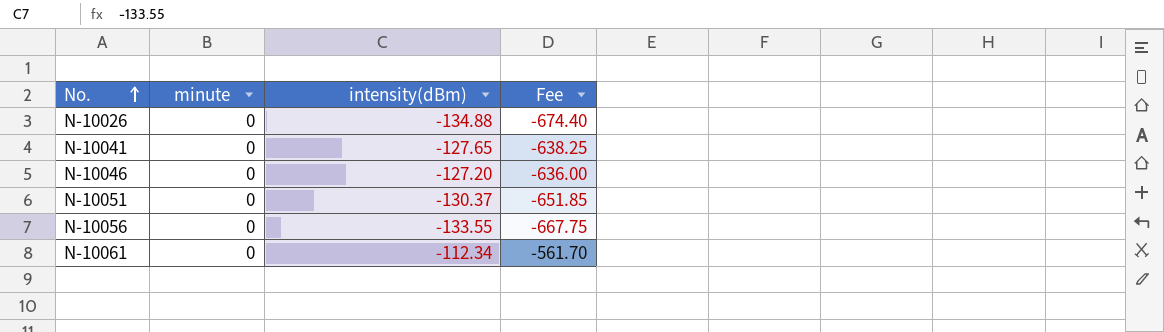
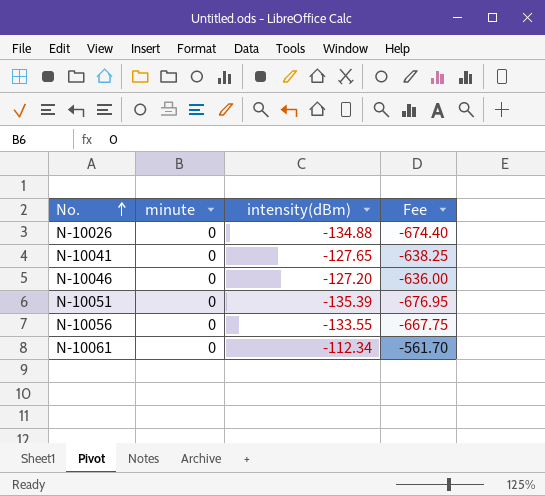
N-10051 | intensity(dBm): -130.37 -> -135.39
N-10051 | Fee: -651.85 -> -676.95

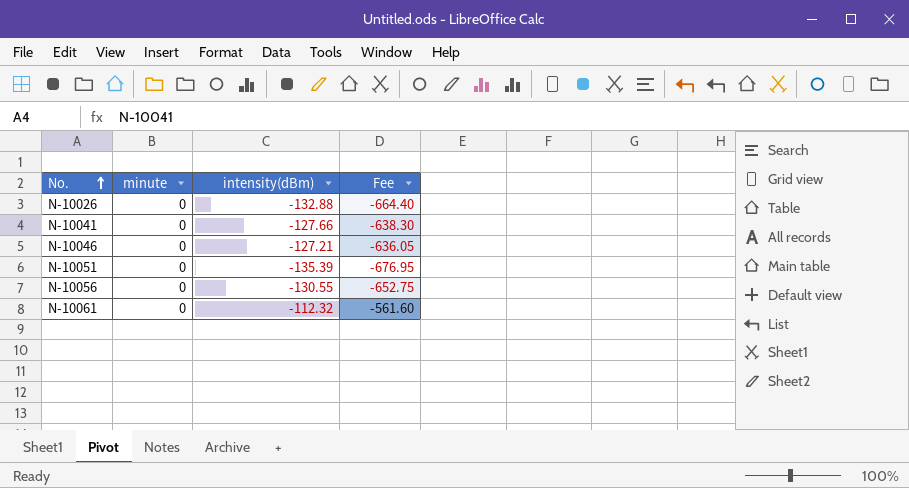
N-10026 | intensity(dBm): -134.88 -> -132.88
N-10026 | Fee: -674.40 -> -664.40
N-10041 | intensity(dBm): -127.65 -> -127.66
N-10041 | Fee: -638.25 -> -638.30
N-10046 | intensity(dBm): -127.20 -> -127.21
N-10046 | Fee: -636.00 -> -636.05
N-10056 | intensity(dBm): -133.55 -> -130.55
N-10056 | Fee: -667.75 -> -652.75
N-10061 | intensity(dBm): -112.34 -> -112.32
N-10061 | Fee: -561.70 -> -561.60

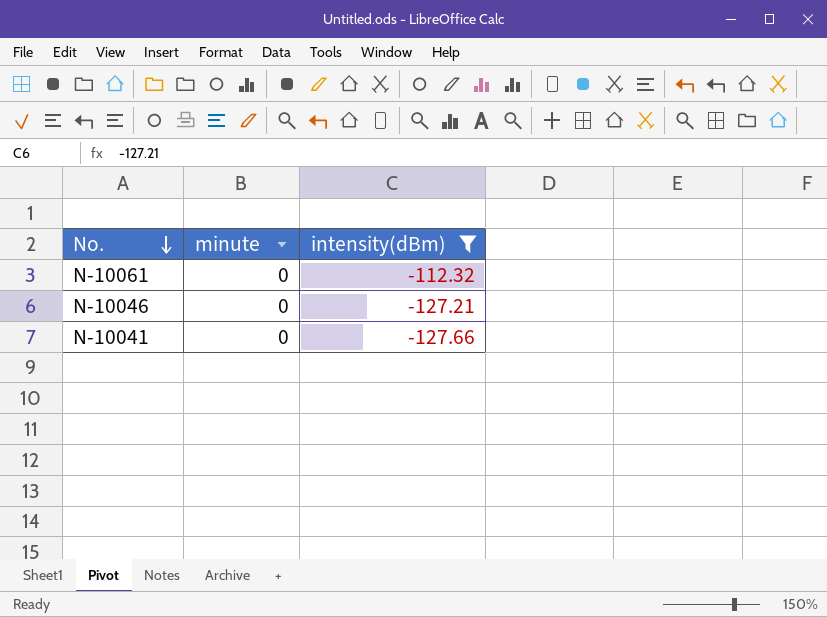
filter: none -> intensity(dBm) >= -127.66
row order: No. ascending -> No. descending
column Fee | formula: [intensity(dBm)] * 5 -> none

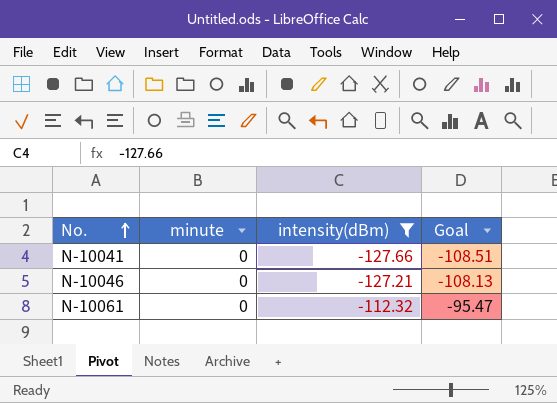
row order: No. descending -> No. ascending
column Goal | formula: none -> [intensity(dBm)] * 0.85

